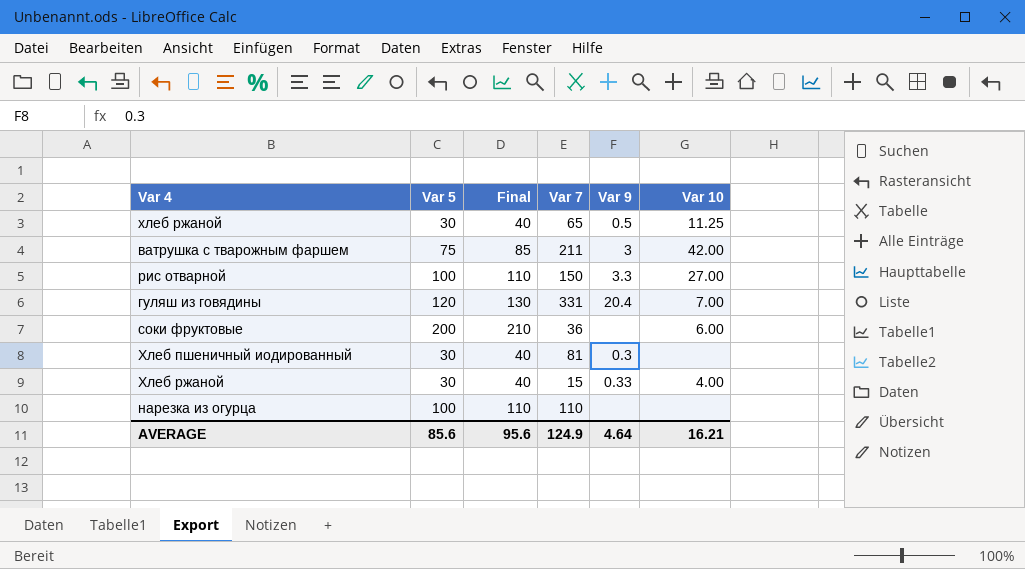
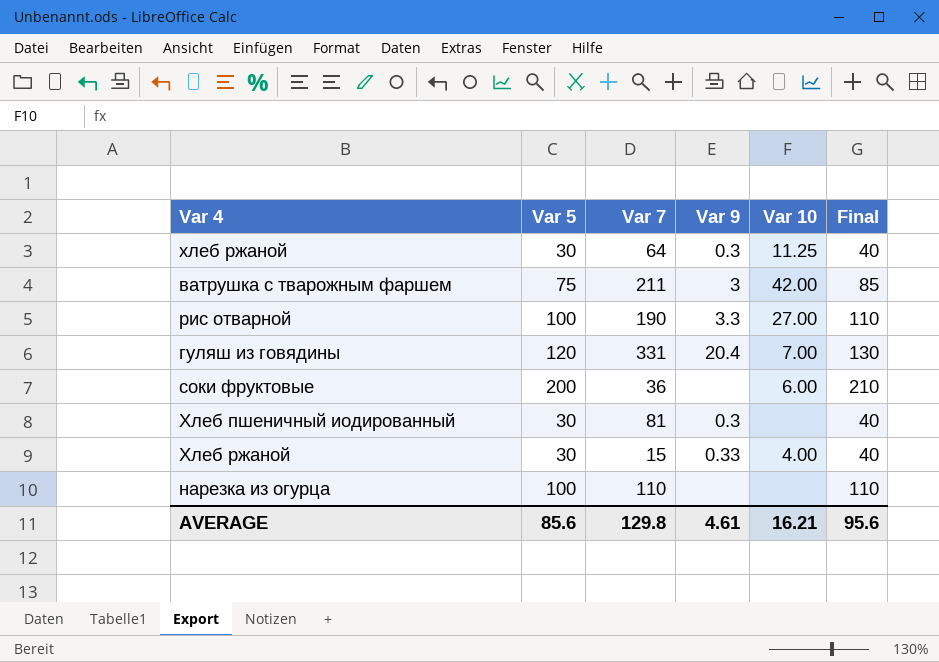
column Final | position: 3 -> 6
хлеб ржаной | Var 7: 65 -> 64
хлеб ржаной | Var 9: 0.5 -> 0.3
рис отварной | Var 7: 150 -> 190
AVERAGE | Var 7: 124.9 -> 129.8
AVERAGE | Var 9: 4.64 -> 4.61

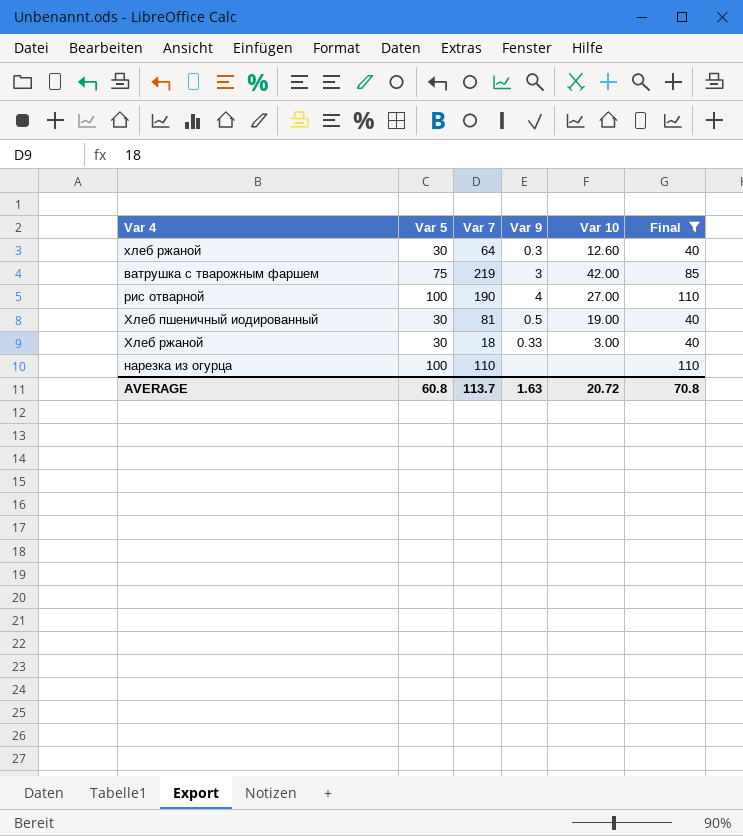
filter: none -> Final <= 110
хлеб ржаной | Var 10: 11.25 -> 12.60
ватрушка с тварожным фаршем | Var 7: 211 -> 219
рис отварной | Var 9: 3.3 -> 4
Хлеб пшеничный иодированный | Var 9: 0.3 -> 0.5
Хлеб пшеничный иодированный | Var 10: none -> 19.00
Хлеб ржаной | Var 7: 15 -> 18
Хлеб ржаной | Var 10: 4.00 -> 3.00
AVERAGE | Var 5: 85.6 -> 60.8
AVERAGE | Var 7: 129.8 -> 113.7
AVERAGE | Var 9: 4.61 -> 1.63
AVERAGE | Var 10: 16.21 -> 20.72
AVERAGE | Final: 95.6 -> 70.8

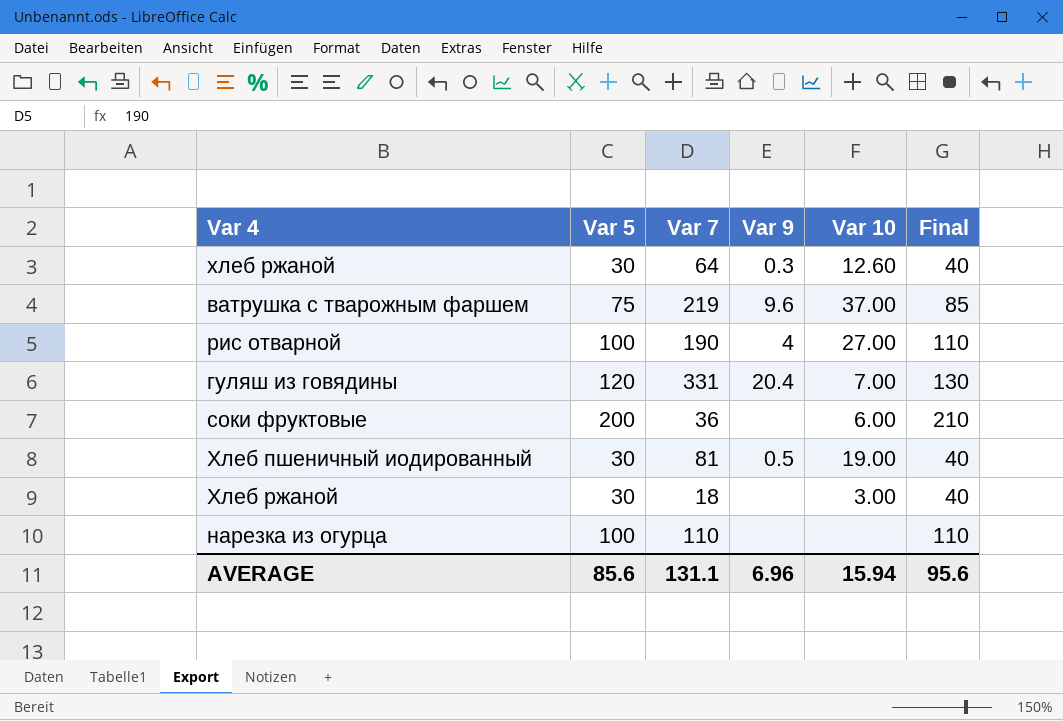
filter: Final <= 110 -> none
ватрушка с тварожным фаршем | Var 9: 3 -> 9.6
ватрушка с тварожным фаршем | Var 10: 42.00 -> 37.00
Хлеб ржаной | Var 9: 0.33 -> none
AVERAGE | Var 5: 60.8 -> 85.6
AVERAGE | Var 7: 113.7 -> 131.1
AVERAGE | Var 9: 1.63 -> 6.96
AVERAGE | Var 10: 20.72 -> 15.94
AVERAGE | Final: 70.8 -> 95.6

